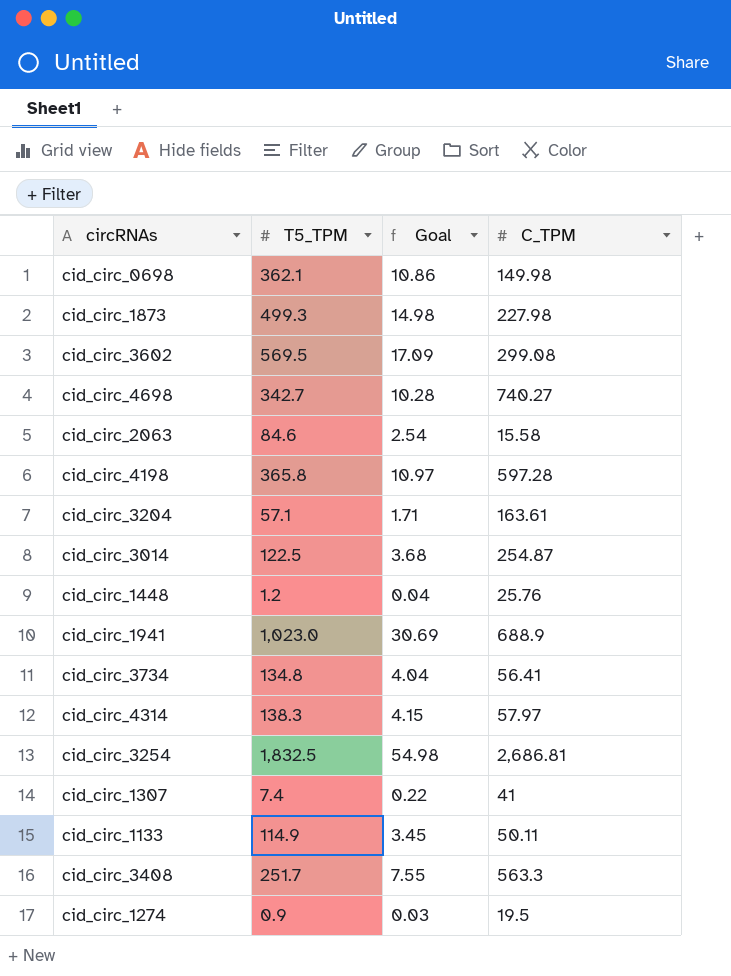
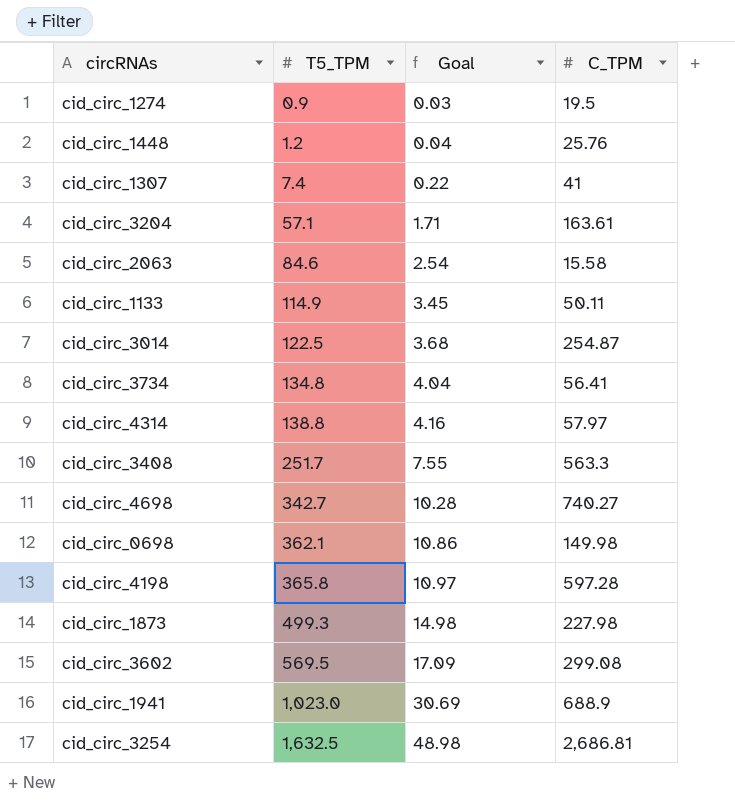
row order: none -> T5_TPM ascending
cid_circ_4314 | T5_TPM: 138.3 -> 138.8
cid_circ_4314 | Goal: 4.15 -> 4.16
cid_circ_3254 | T5_TPM: 1,832.5 -> 1,632.5
cid_circ_3254 | Goal: 54.98 -> 48.98

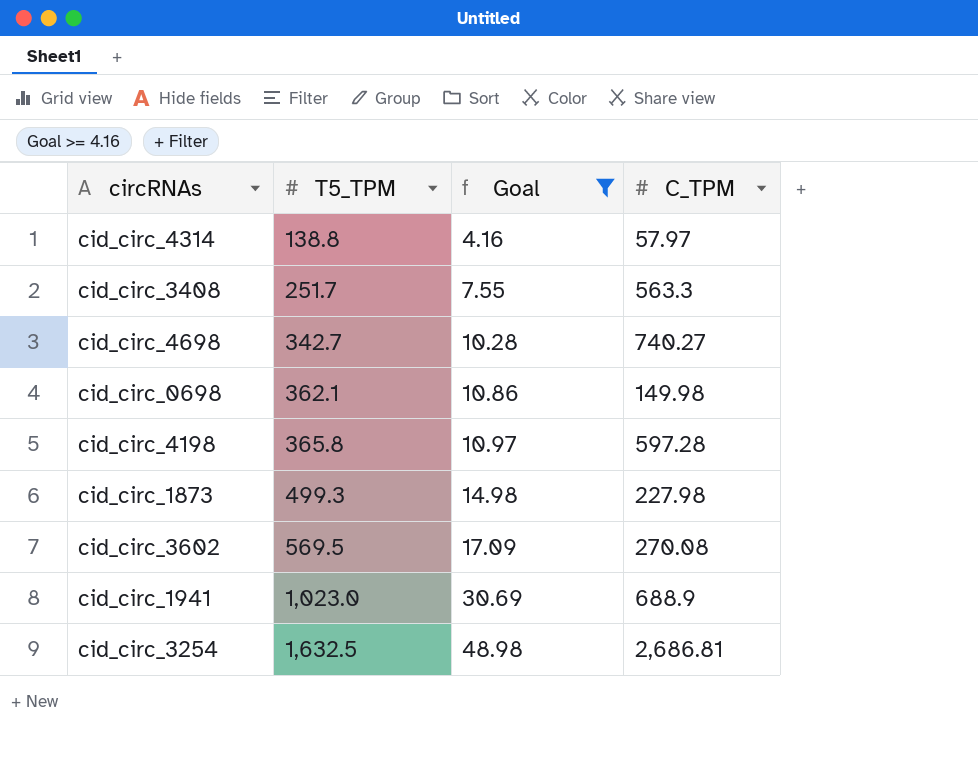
filter: none -> Goal >= 4.16
cid_circ_3602 | C_TPM: 299.08 -> 270.08

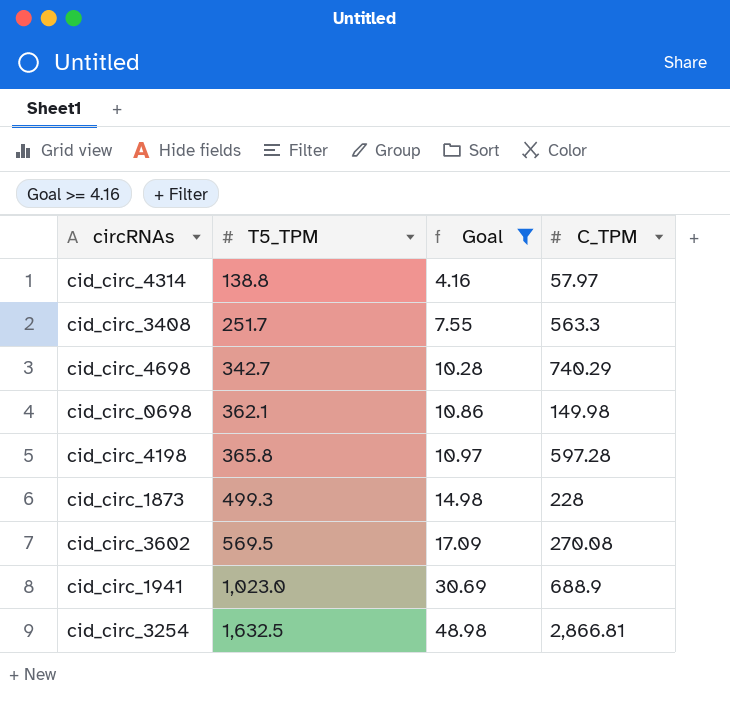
cid_circ_4698 | C_TPM: 740.27 -> 740.29
cid_circ_1873 | C_TPM: 227.98 -> 228
cid_circ_3254 | C_TPM: 2,686.81 -> 2,866.81

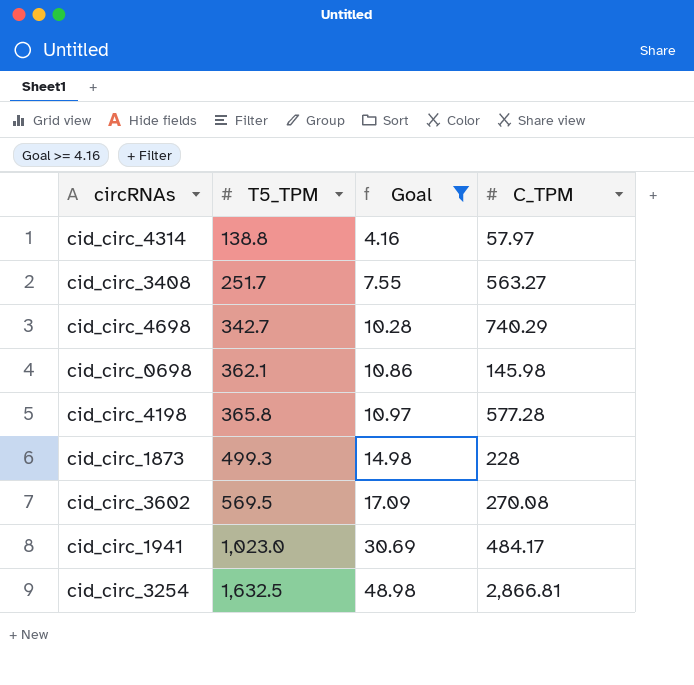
cid_circ_3408 | C_TPM: 563.3 -> 563.27
cid_circ_0698 | C_TPM: 149.98 -> 145.98
cid_circ_4198 | C_TPM: 597.28 -> 577.28
cid_circ_1941 | C_TPM: 688.9 -> 484.17

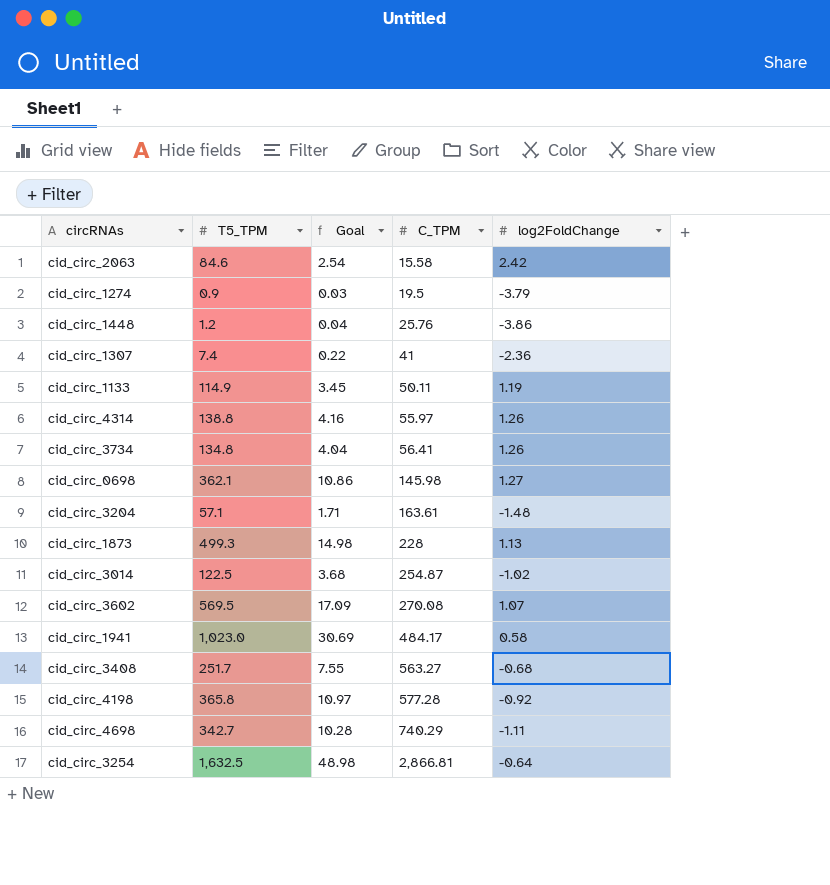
filter: Goal >= 4.16 -> none
row order: T5_TPM ascending -> C_TPM ascending
column log2FoldChange | position: none -> 5
cid_circ_4314 | C_TPM: 57.97 -> 55.97

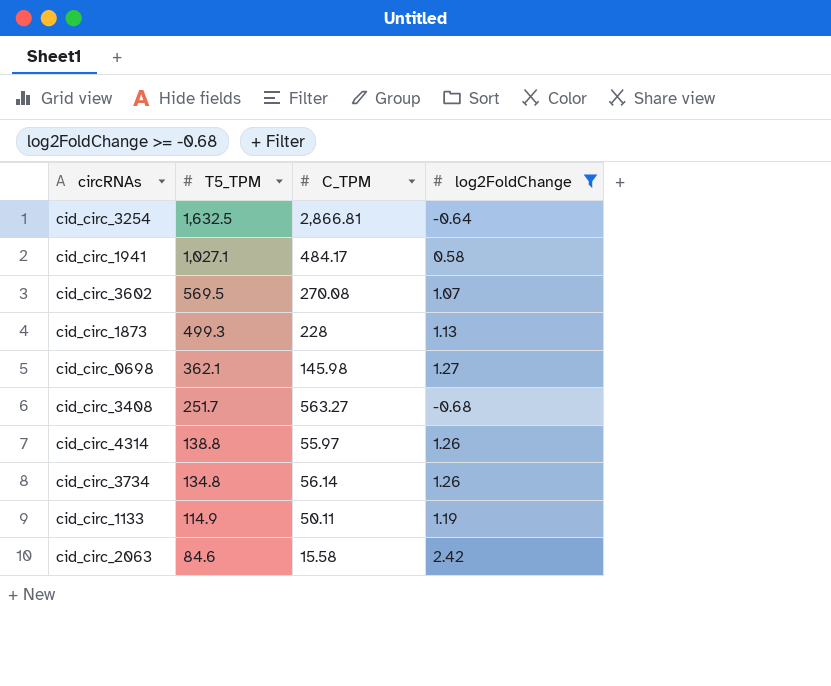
filter: none -> log2FoldChange >= -0.68
row order: C_TPM ascending -> T5_TPM descending
column Goal | formula: [T5_TPM] * 0.03 -> none
cid_circ_1941 | T5_TPM: 1,023.0 -> 1,027.1
cid_circ_3734 | C_TPM: 56.41 -> 56.14

